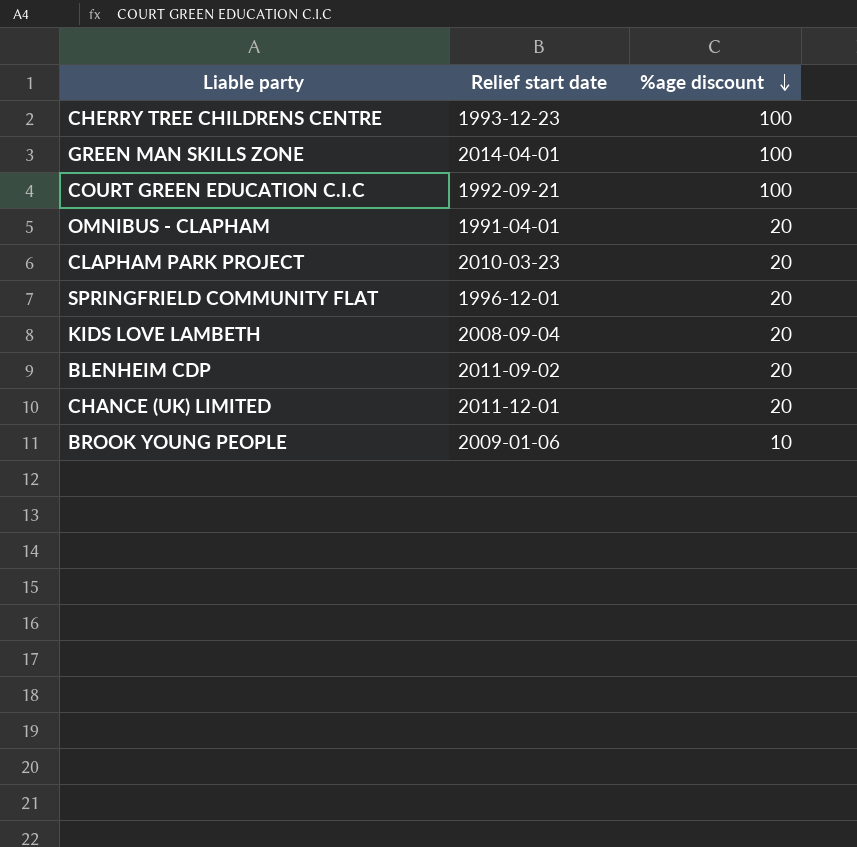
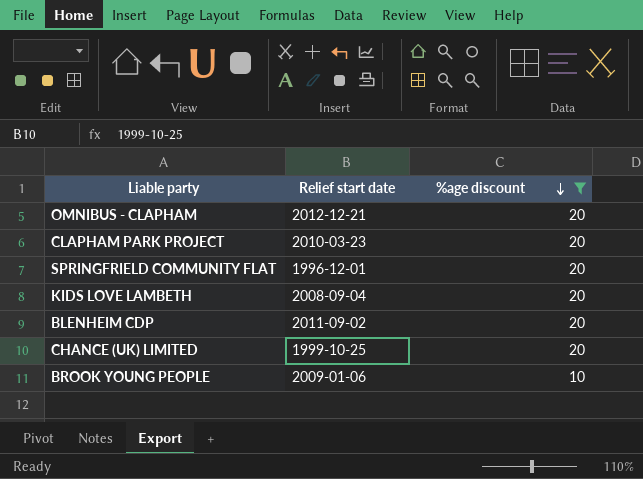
filter: none -> %age discount != 100
OMNIBUS - CLAPHAM | Relief start date: 1991-04-01 -> 2012-12-21
CHANCE (UK) LIMITED | Relief start date: 2011-12-01 -> 1999-10-25

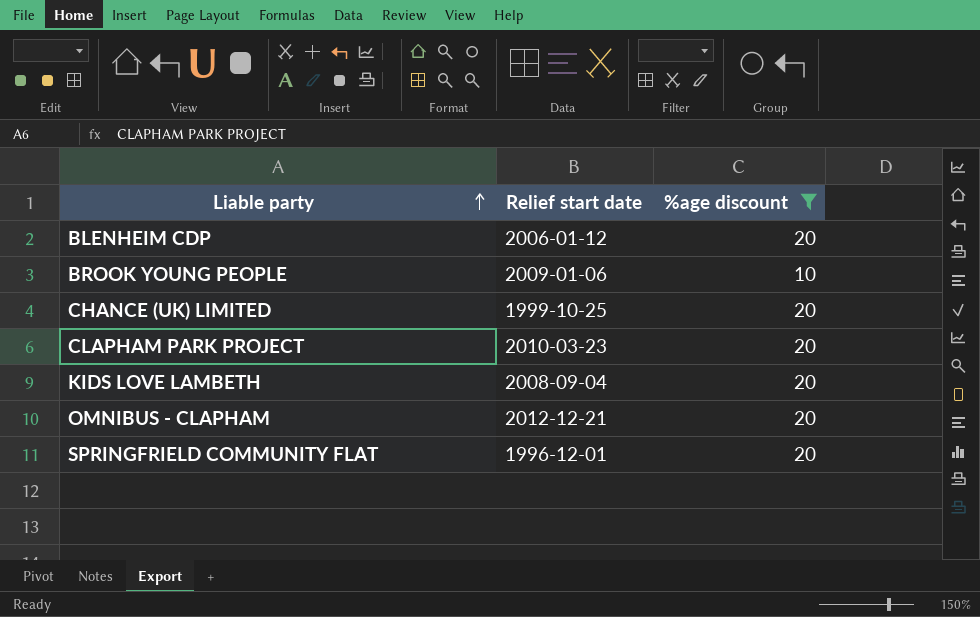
row order: %age discount descending -> Liable party ascending
BLENHEIM CDP | Relief start date: 2011-09-02 -> 2006-01-12

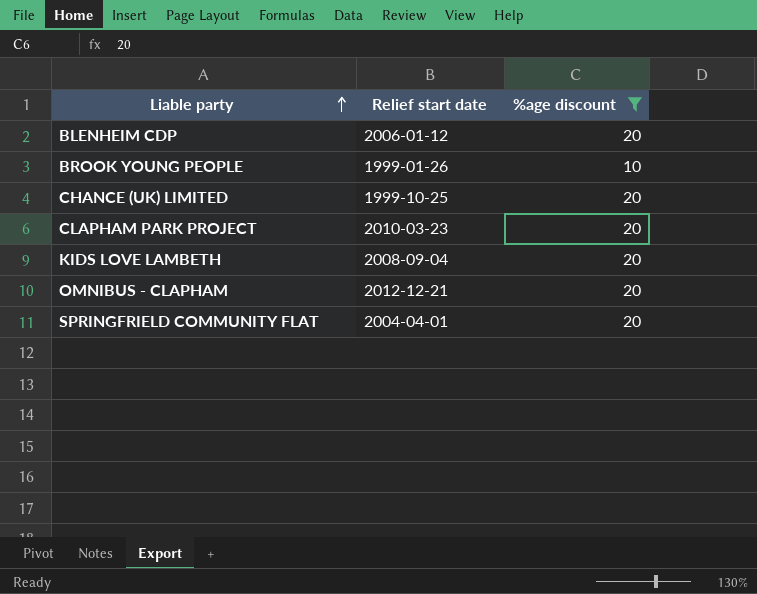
BROOK YOUNG PEOPLE | Relief start date: 2009-01-06 -> 1999-01-26
SPRINGFRIELD COMMUNITY FLAT | Relief start date: 1996-12-01 -> 2004-04-01

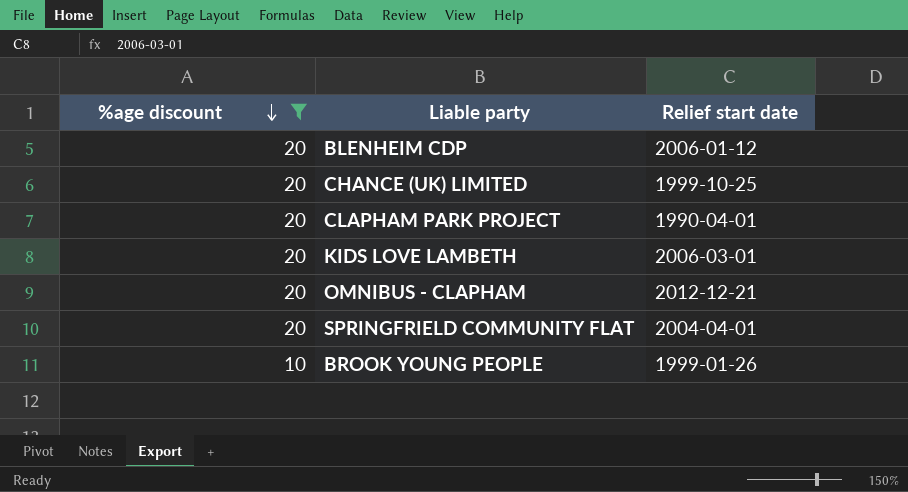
row order: Liable party ascending -> %age discount descending
column %age discount | position: 3 -> 1
CLAPHAM PARK PROJECT | Relief start date: 2010-03-23 -> 1990-04-01
KIDS LOVE LAMBETH | Relief start date: 2008-09-04 -> 2006-03-01

